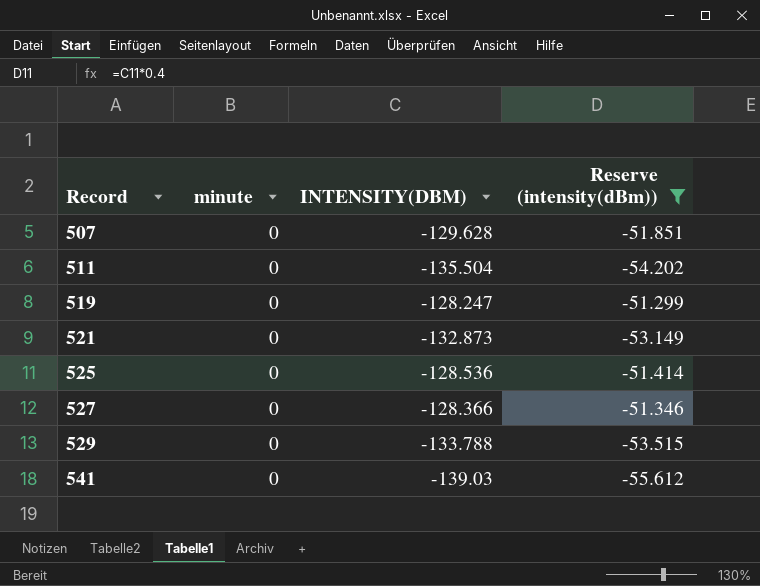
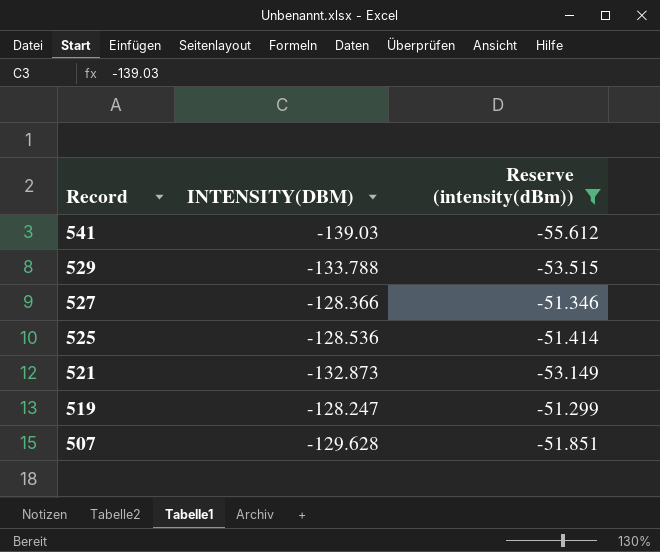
row order: Record ascending -> Record descending
column minute | position: 2 -> none
row 511: 0 | -135.504 | -54.202 -> none

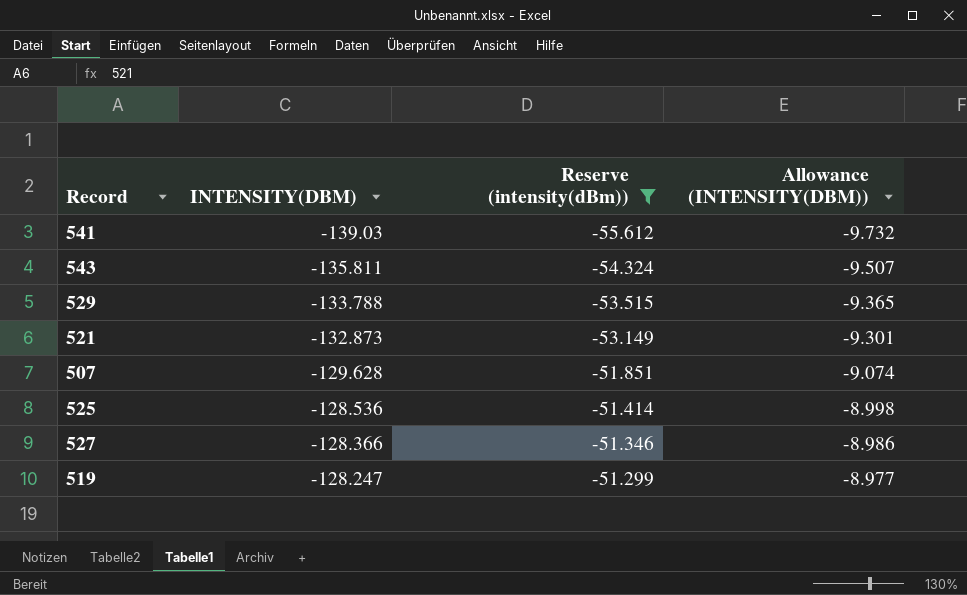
row order: Record descending -> INTENSITY(DBM) ascending
column Allowance (INTENSITY(DBM)) | formula: none -> [INTENSITY(DBM)] * 0.07
row 543: none -> -135.811 | -54.324 | -9.507

